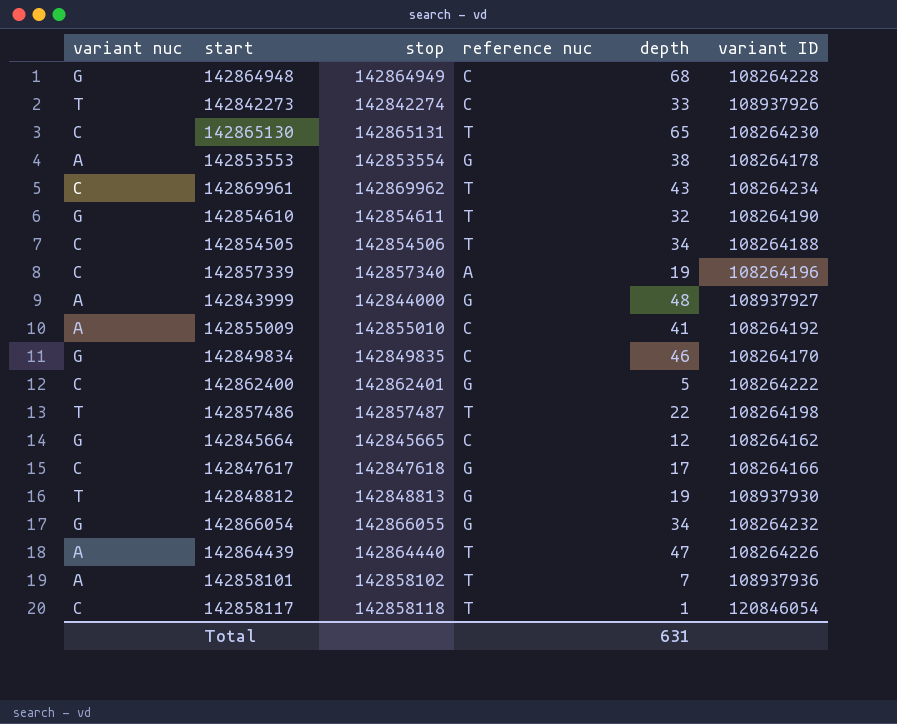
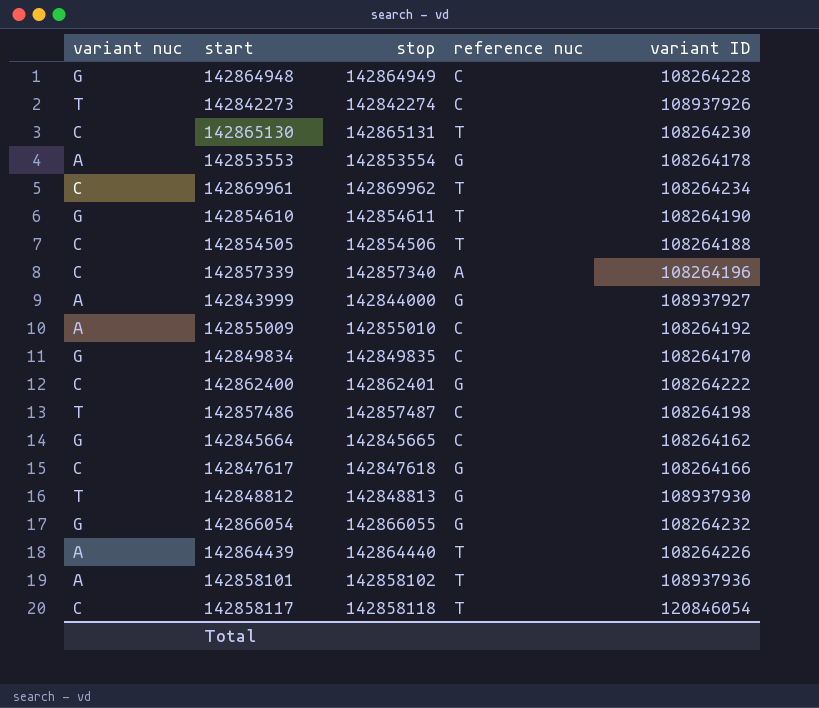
column depth | position: 5 -> none
142857486 | reference nuc: T -> C

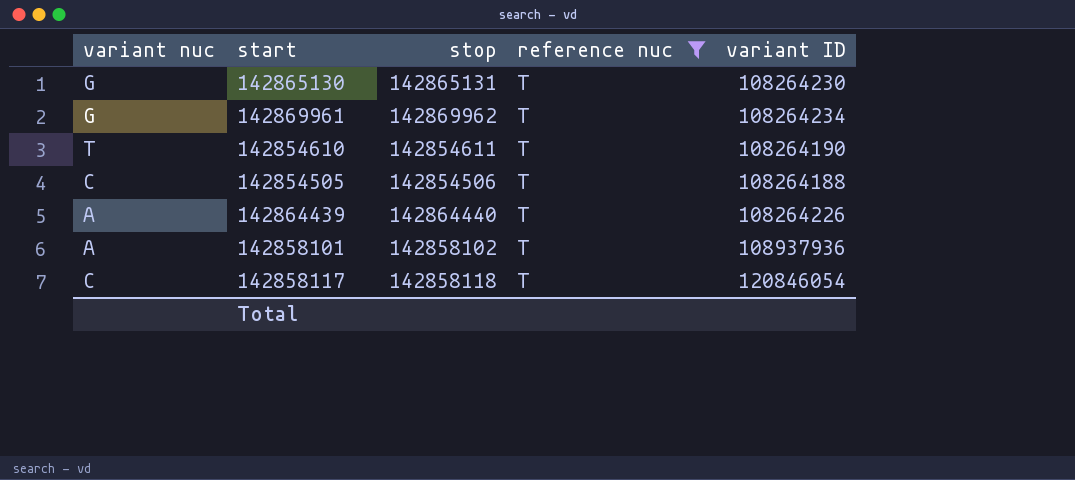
filter: none -> reference nuc = T
142865130 | variant nuc: C -> G
142869961 | variant nuc: C -> G
142854610 | variant nuc: G -> T

